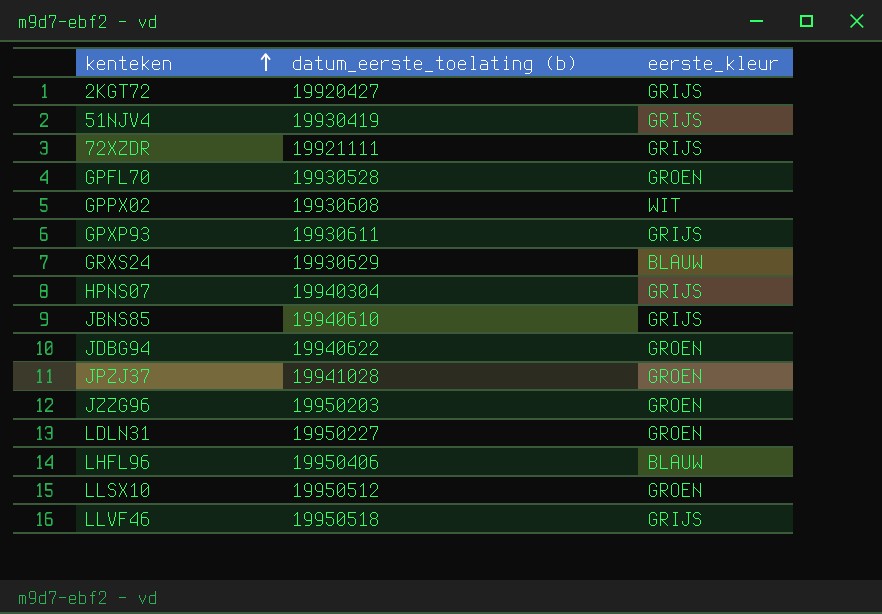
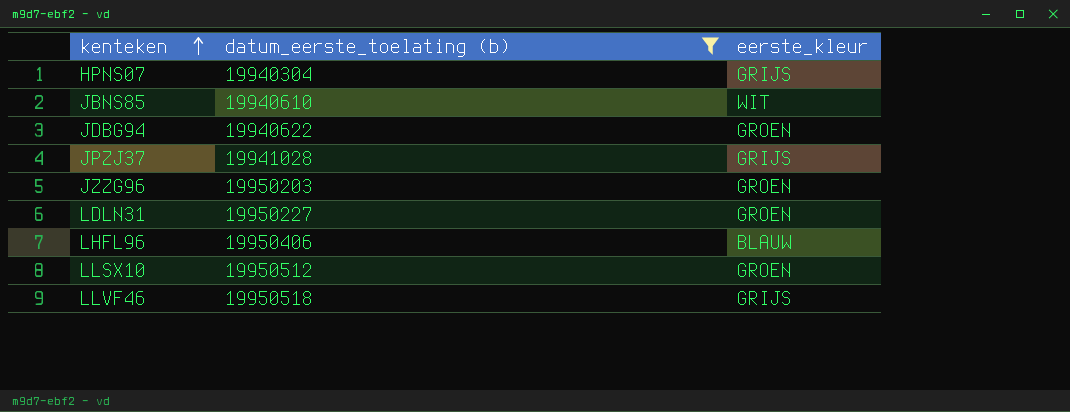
filter: none -> datum_eerste_toelating (b) >= 19940304
JBNS85 | eerste_kleur: GRIJS -> WIT
JPZJ37 | eerste_kleur: GROEN -> GRIJS

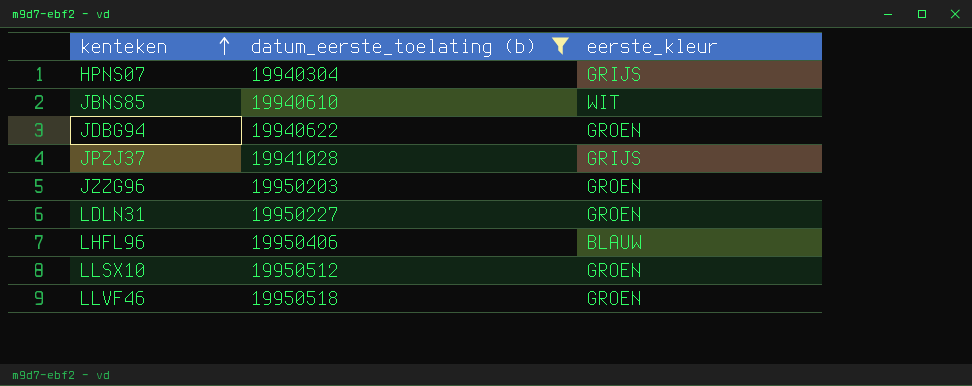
LLVF46 | eerste_kleur: GRIJS -> GROEN

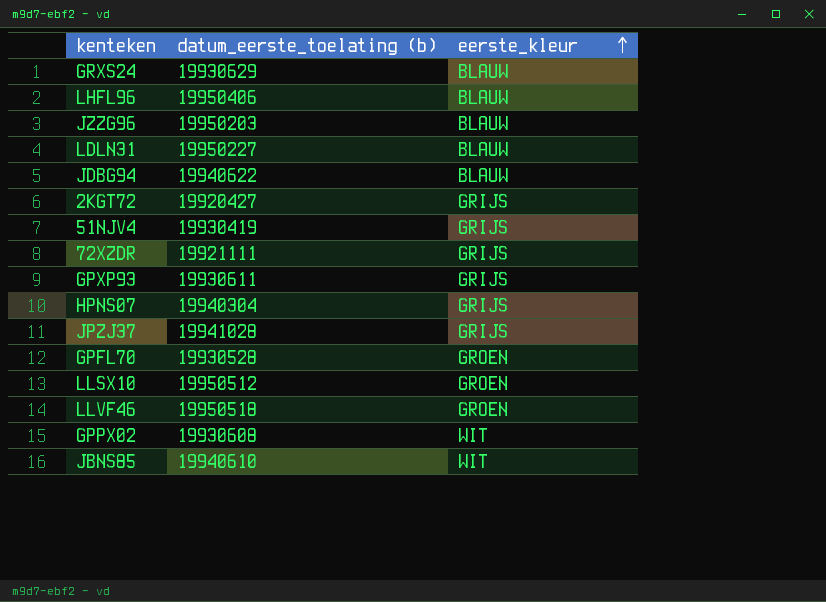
filter: datum_eerste_toelating (b) >= 19940304 -> none
row order: kenteken ascending -> eerste_kleur ascending
JZZG96 | eerste_kleur: GROEN -> BLAUW
LDLN31 | eerste_kleur: GROEN -> BLAUW
JDBG94 | eerste_kleur: GROEN -> BLAUW

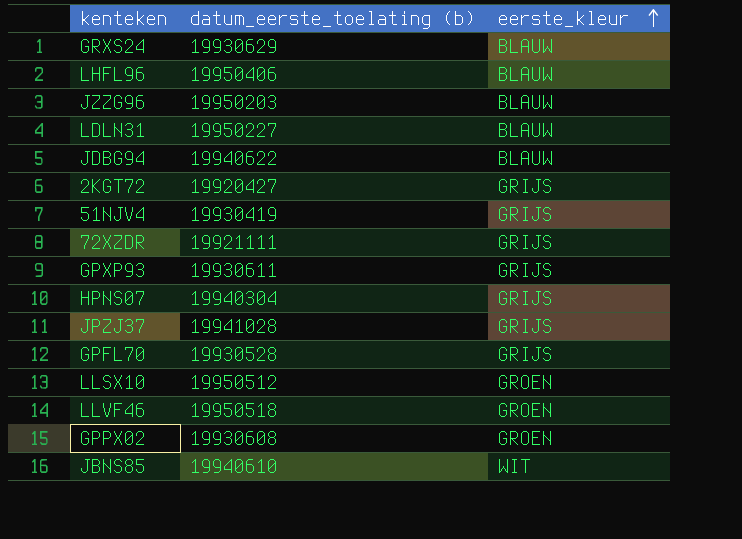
GPFL70 | eerste_kleur: GROEN -> GRIJS
GPPX02 | eerste_kleur: WIT -> GROEN

